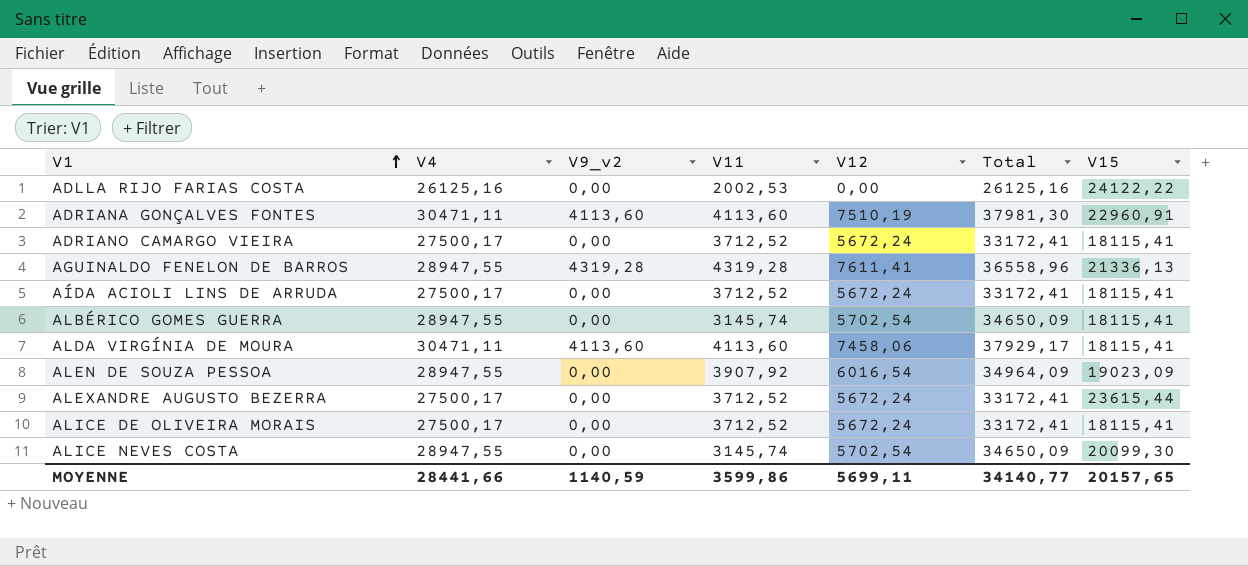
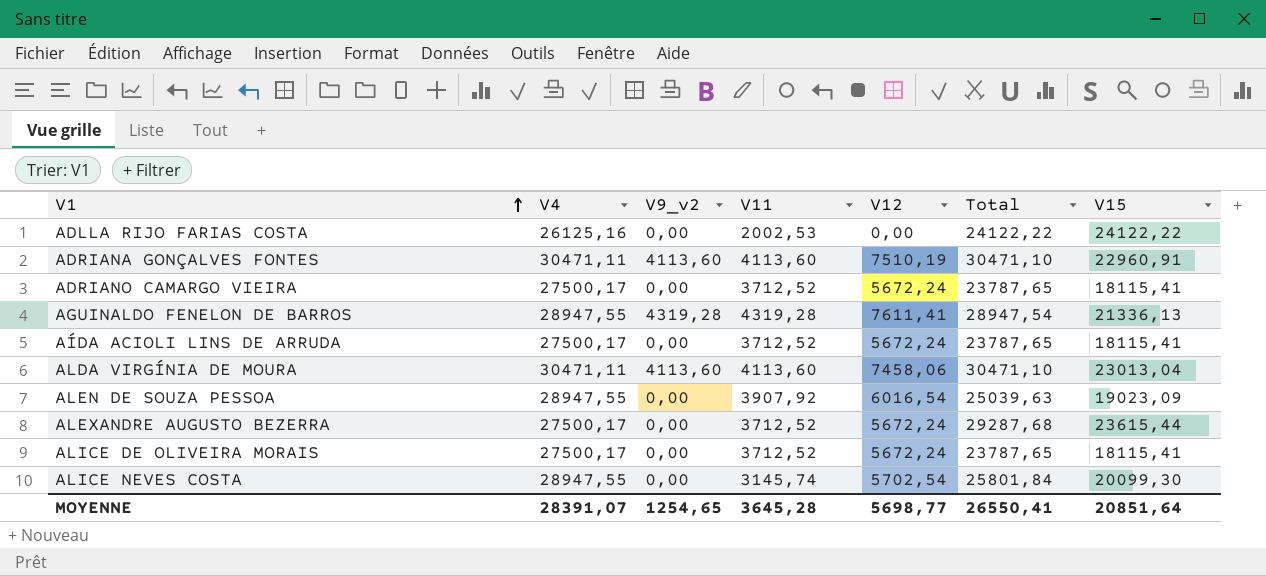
column Total | formula: [V4] + [V12] -> [V12] + [V15]
row ALBÉRICO GOMES GUERRA: 28947,55 | 0,00 | 3145,74 | 5702,54 | 34650,09 | 18115,41 -> none
ALDA VIRGÍNIA DE MOURA | V15: 18115,41 -> 23013,04
MOYENNE | V4: 28441,66 -> 28391,07
MOYENNE | V9_v2: 1140,59 -> 1254,65
MOYENNE | V11: 3599,86 -> 3645,28
MOYENNE | V12: 5699,11 -> 5698,77
MOYENNE | Total: 34140,77 -> 26550,41
MOYENNE | V15: 20157,65 -> 20851,64

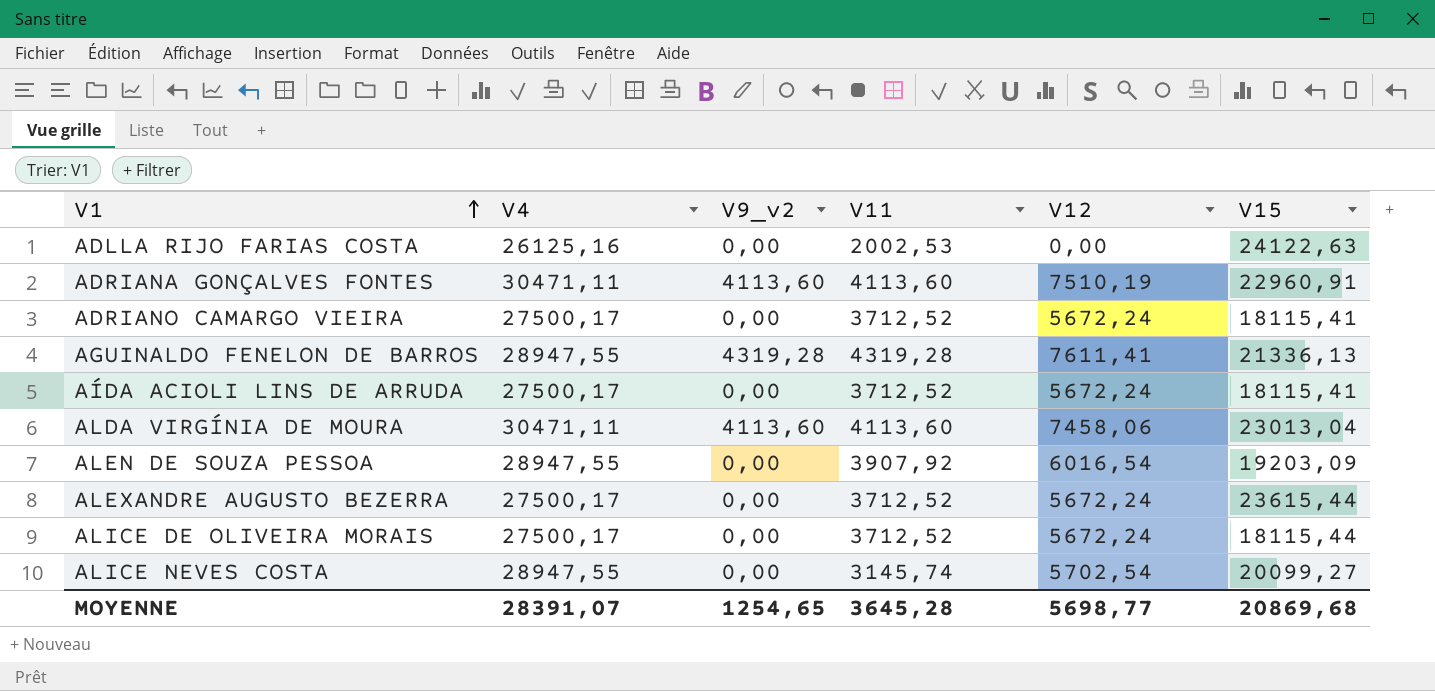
column Total | formula: [V12] + [V15] -> none
ADLLA RIJO FARIAS COSTA | V15: 24122,22 -> 24122,63
ALEN DE SOUZA PESSOA | V15: 19023,09 -> 19203,09
ALICE DE OLIVEIRA MORAIS | V15: 18115,41 -> 18115,44
ALICE NEVES COSTA | V15: 20099,30 -> 20099,27
MOYENNE | V15: 20851,64 -> 20869,68

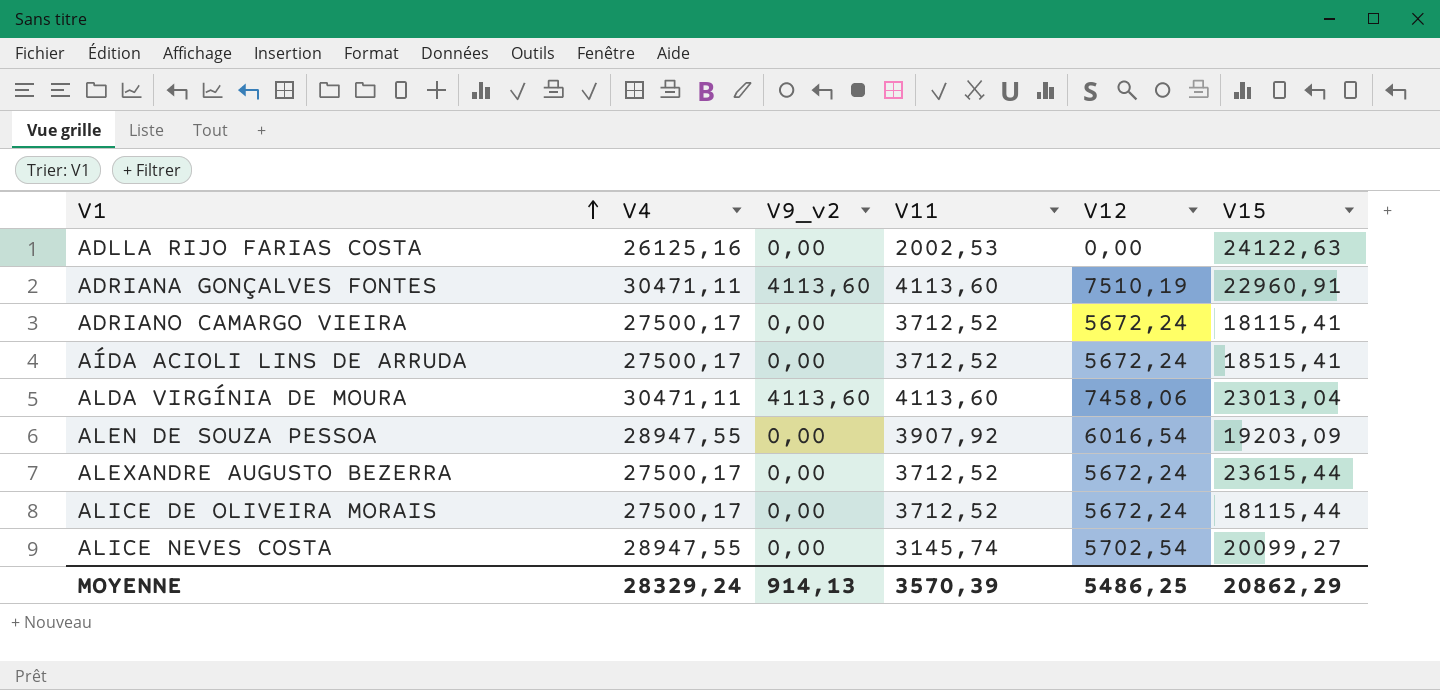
row AGUINALDO FENELON DE BARROS: 28947,55 | 4319,28 | 4319,28 | 7611,41 | 21336,13 -> none
AÍDA ACIOLI LINS DE ARRUDA | V15: 18115,41 -> 18515,41
MOYENNE | V4: 28391,07 -> 28329,24
MOYENNE | V9_v2: 1254,65 -> 914,13
MOYENNE | V11: 3645,28 -> 3570,39
MOYENNE | V12: 5698,77 -> 5486,25
MOYENNE | V15: 20869,68 -> 20862,29

